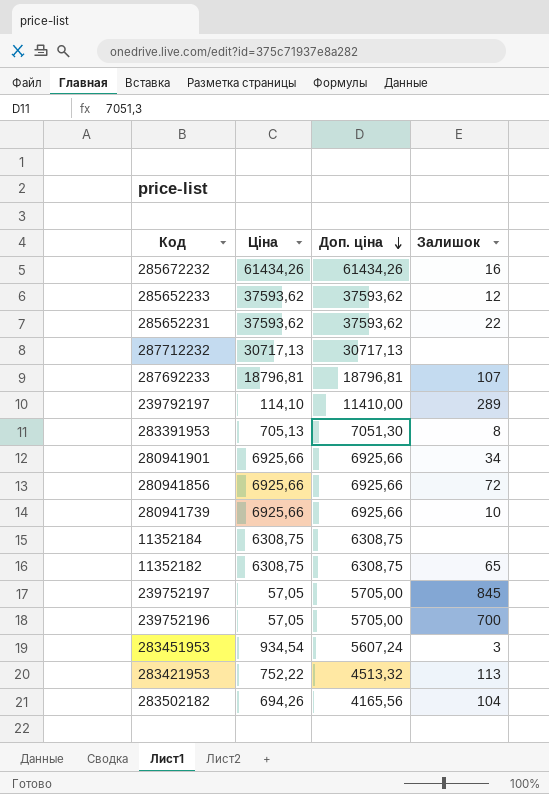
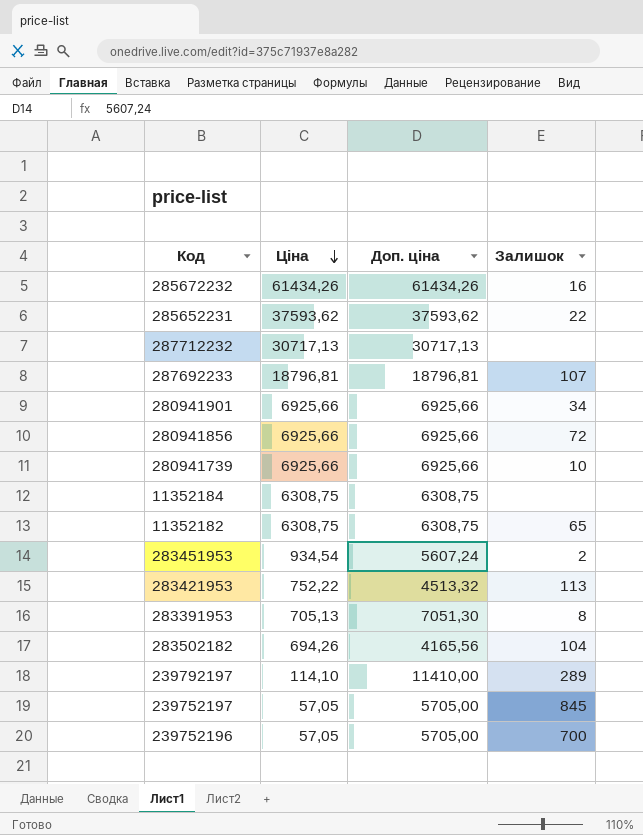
row order: Доп. ціна descending -> Ціна descending
row 285652233: 37593,62 | 37593,62 | 12 -> none
283451953 | Залишок: 3 -> 2

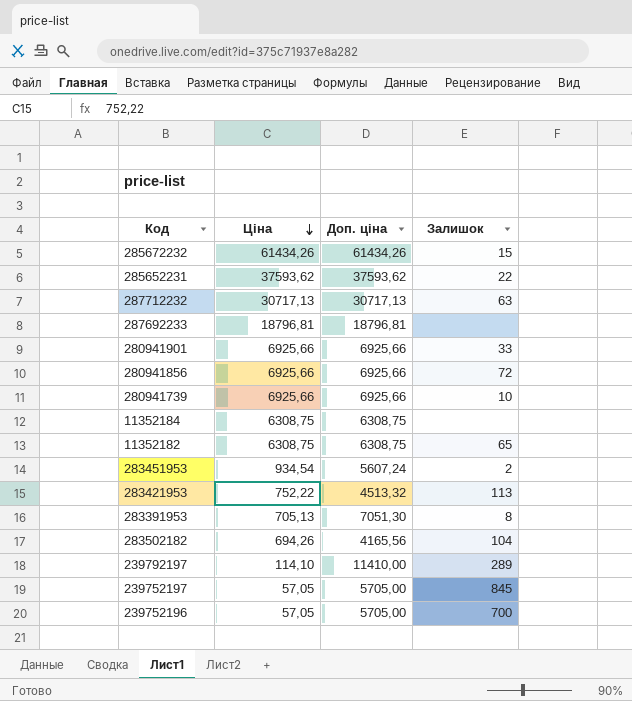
285672232 | Залишок: 16 -> 15
287712232 | Залишок: none -> 63
287692233 | Залишок: 107 -> none
280941901 | Залишок: 34 -> 33

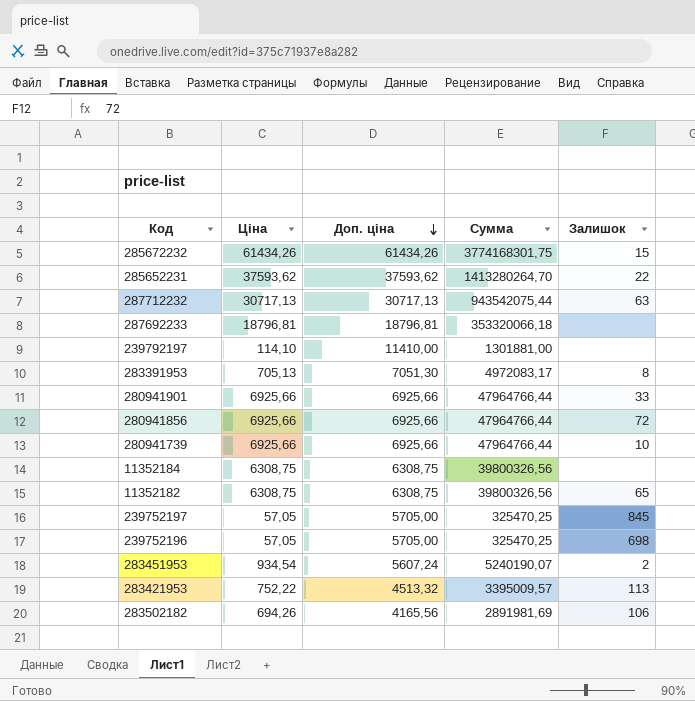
row order: Ціна descending -> Доп. ціна descending
column Сумма | formula: none -> [Ціна] * [Доп. ціна]
239792197 | Залишок: 289 -> none
239752196 | Залишок: 700 -> 698
283502182 | Залишок: 104 -> 106

